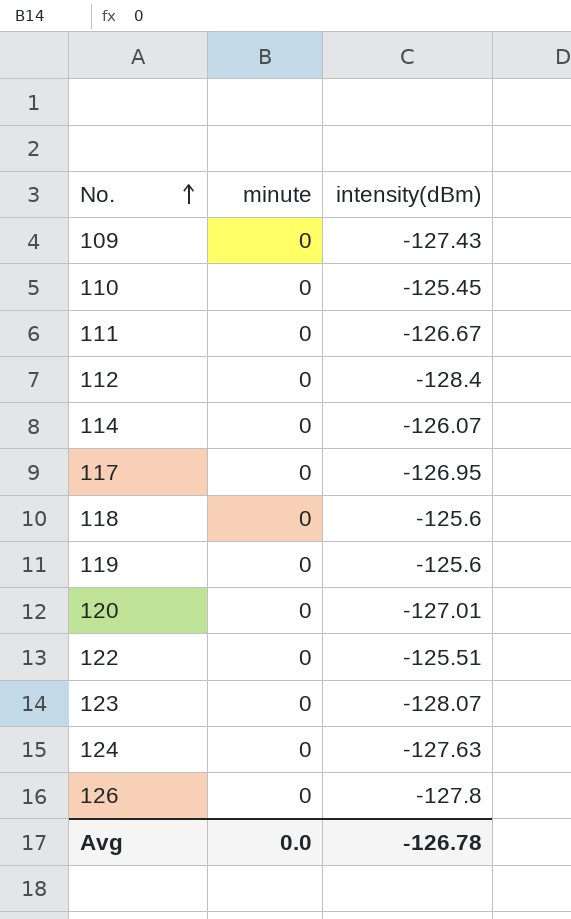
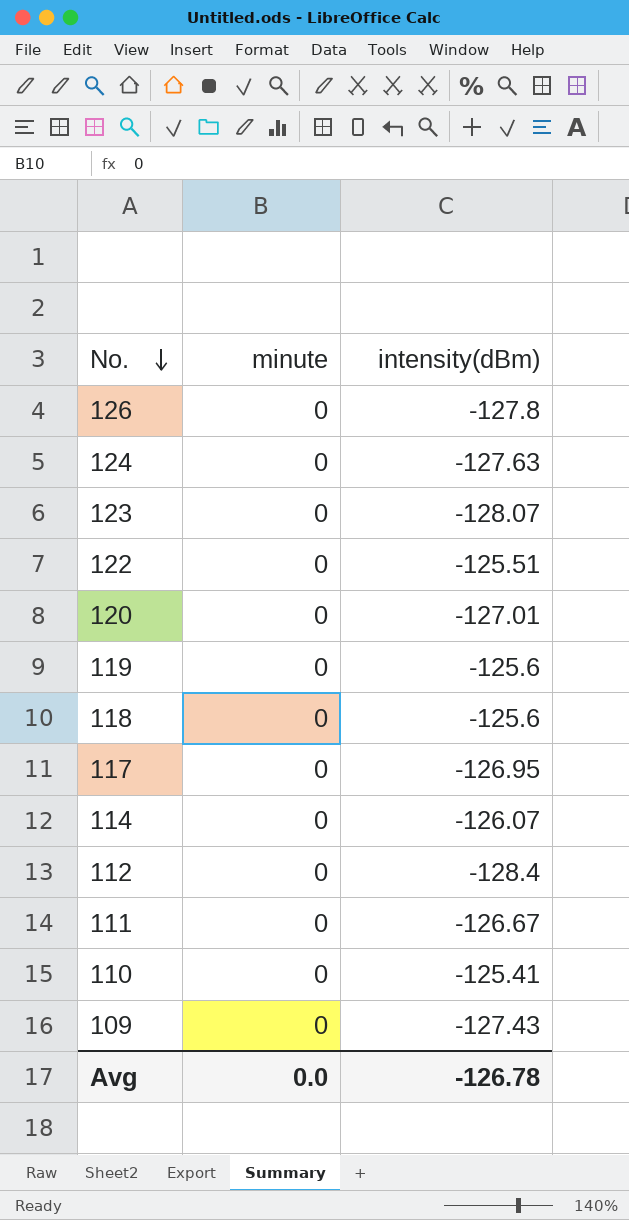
row order: No. ascending -> No. descending
110 | intensity(dBm): -125.45 -> -125.41

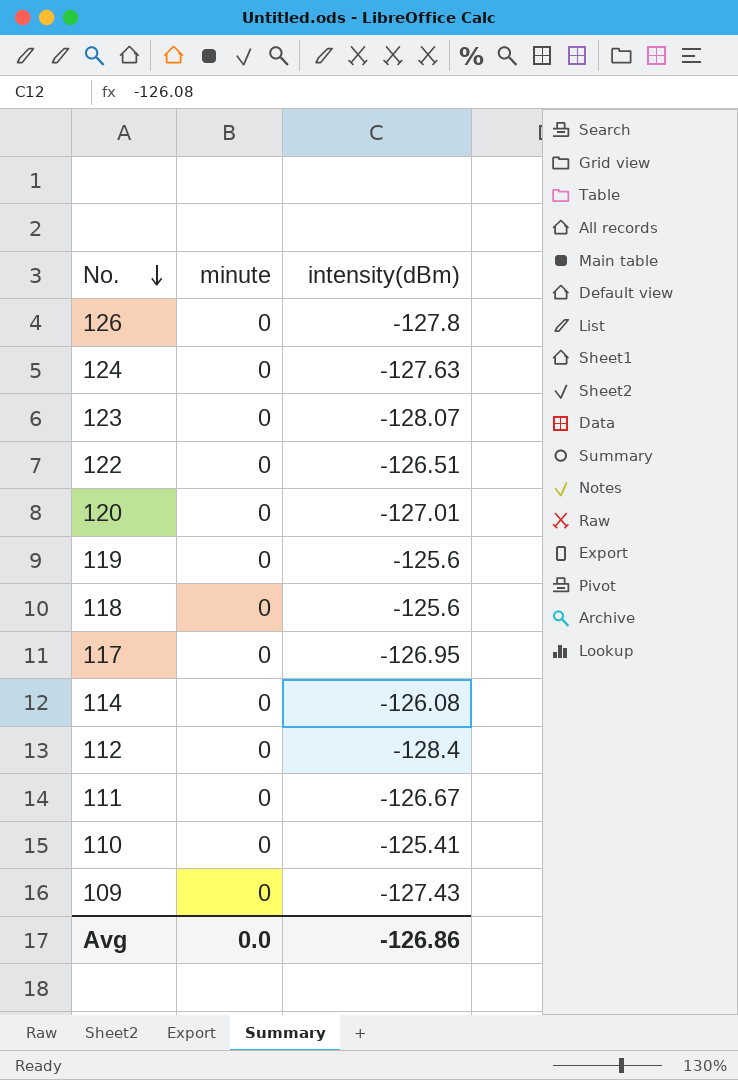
122 | intensity(dBm): -125.51 -> -126.51
114 | intensity(dBm): -126.07 -> -126.08
Avg | intensity(dBm): -126.78 -> -126.86

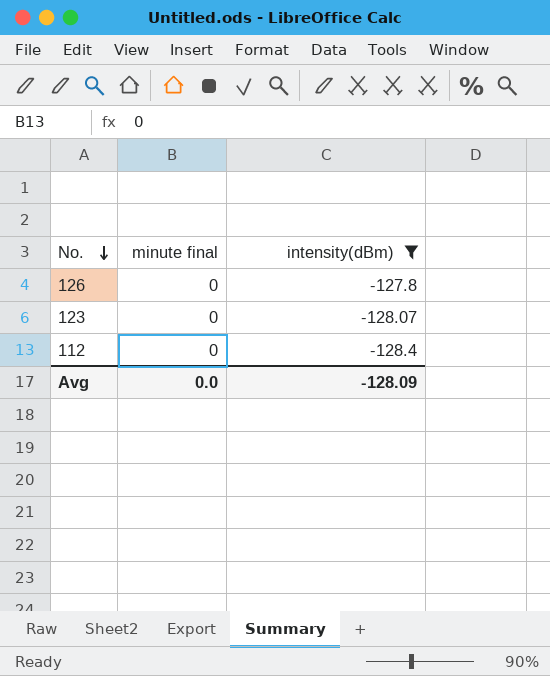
filter: none -> intensity(dBm) <= -127.8
column name: minute -> minute final
Avg | intensity(dBm): -126.86 -> -128.09

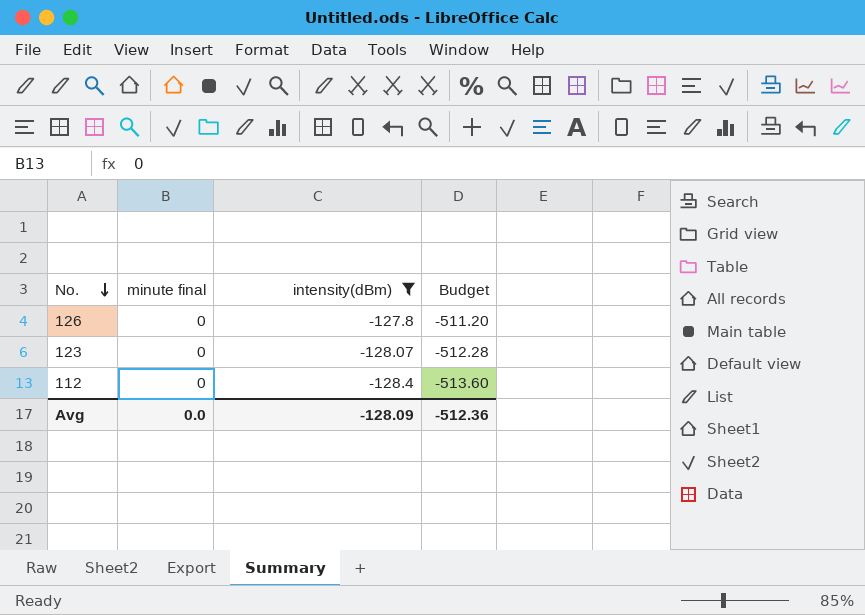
column Budget | formula: none -> [intensity(dBm)] * 4

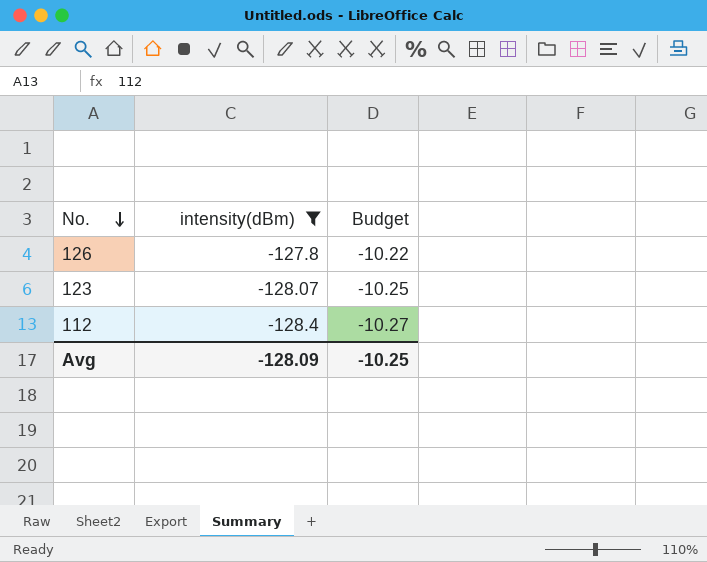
column minute final | position: 2 -> none
column Budget | formula: [intensity(dBm)] * 4 -> [intensity(dBm)] * 0.08
Avg | Budget: -512.36 -> -10.25

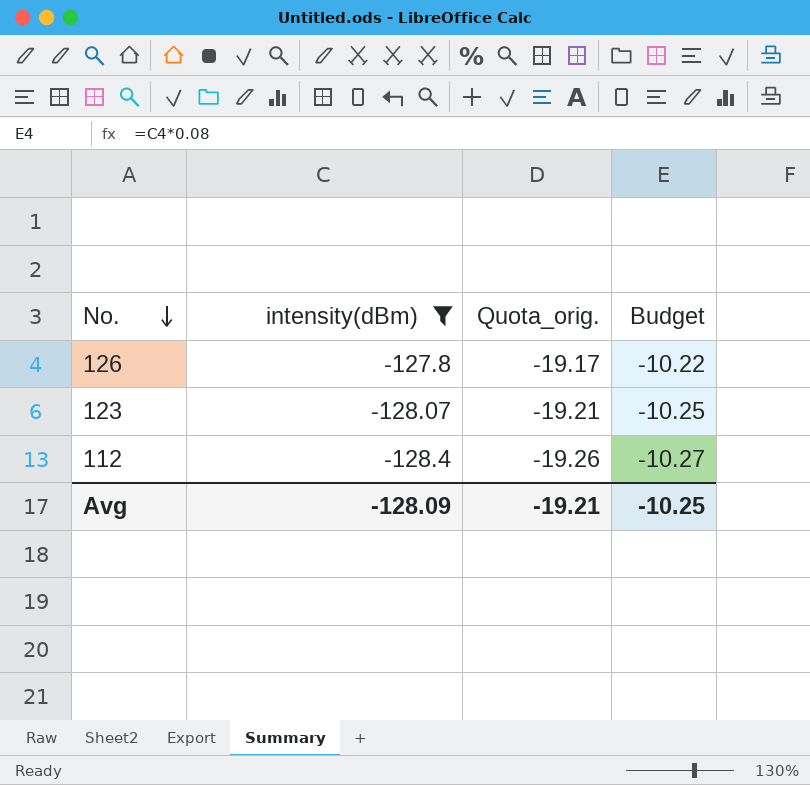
column Quota_orig. | formula: none -> [intensity(dBm)] * 0.15

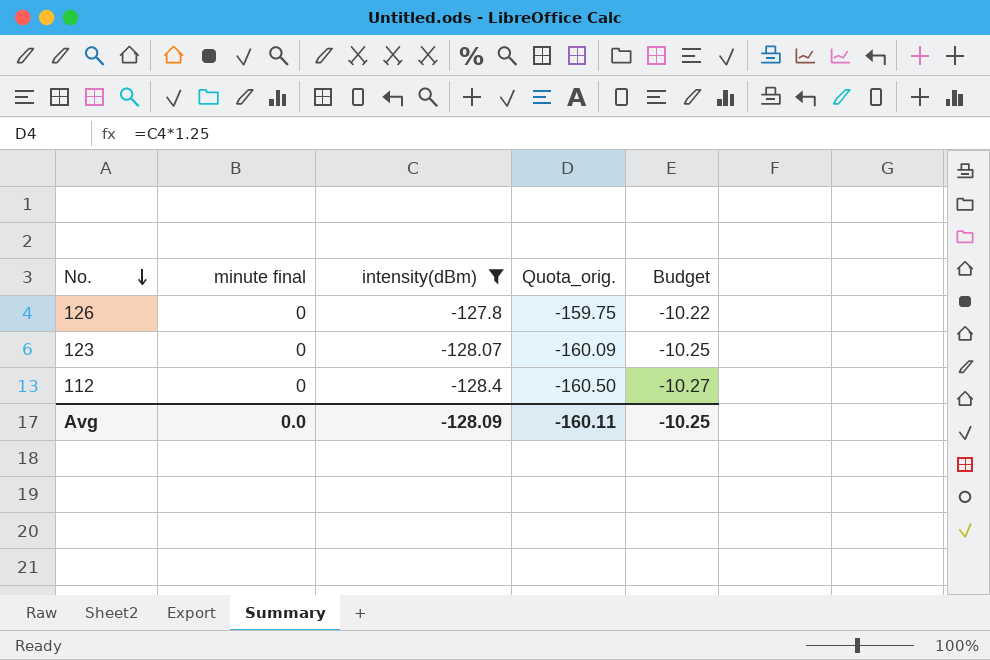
column minute final | position: none -> 2
column Quota_orig. | formula: [intensity(dBm)] * 0.15 -> [intensity(dBm)] * 1.25
Avg | Quota_orig.: -19.21 -> -160.11

